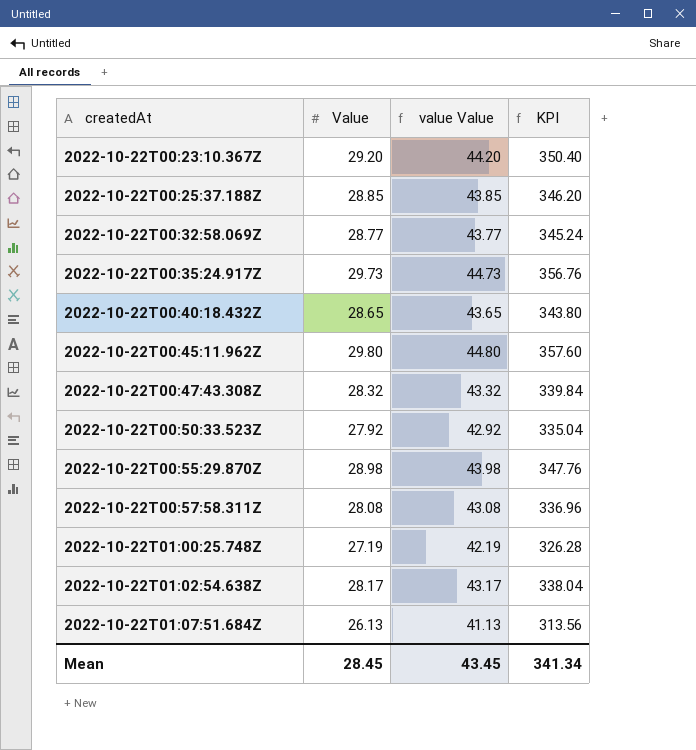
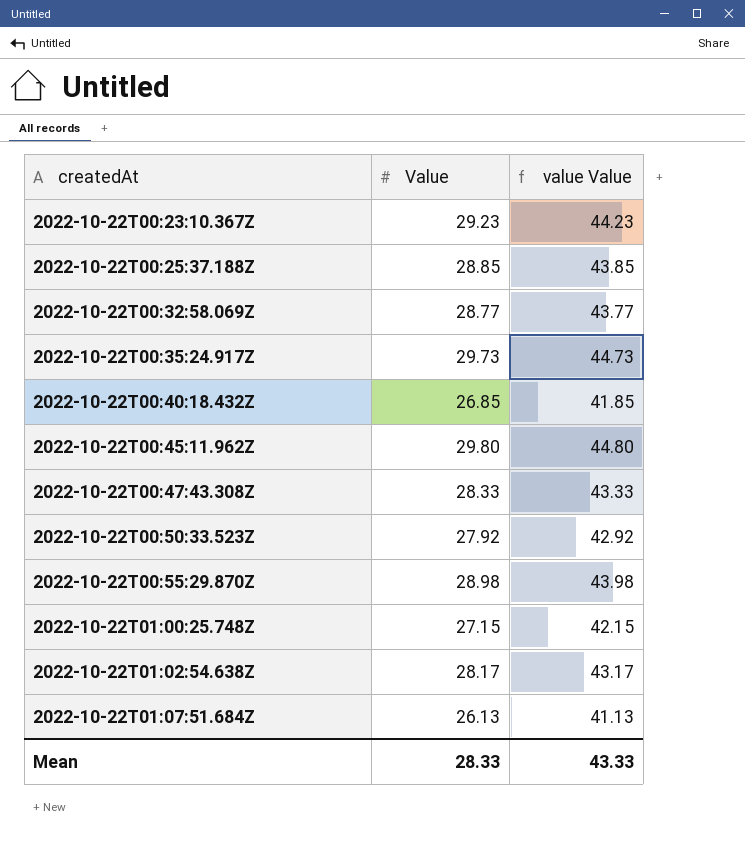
column KPI | formula: [Value] * 12 -> none
row 2022-10-22T00:57:58.311Z: 28.08 | 43.08 | 336.96 -> none
2022-10-22T00:23:10.367Z | Value: 29.20 -> 29.23
2022-10-22T00:23:10.367Z | value Value: 44.20 -> 44.23
2022-10-22T00:40:18.432Z | Value: 28.65 -> 26.85
2022-10-22T00:40:18.432Z | value Value: 43.65 -> 41.85
2022-10-22T00:47:43.308Z | Value: 28.32 -> 28.33
2022-10-22T00:47:43.308Z | value Value: 43.32 -> 43.33
2022-10-22T01:00:25.748Z | Value: 27.19 -> 27.15
2022-10-22T01:00:25.748Z | value Value: 42.19 -> 42.15
Mean | Value: 28.45 -> 28.33
Mean | value Value: 43.45 -> 43.33

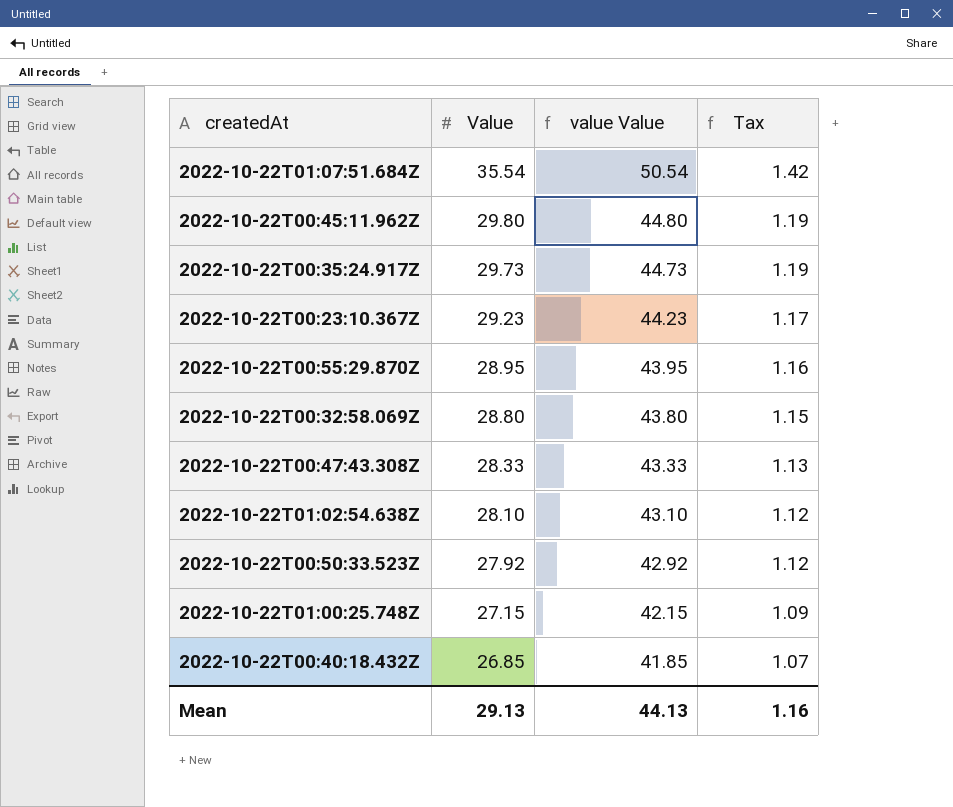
row order: createdAt ascending -> Value descending
column Tax | formula: none -> [Value] * 0.04
row 2022-10-22T00:25:37.188Z: 28.85 | 43.85 -> none
2022-10-22T01:07:51.684Z | Value: 26.13 -> 35.54
2022-10-22T01:07:51.684Z | value Value: 41.13 -> 50.54
2022-10-22T00:55:29.870Z | Value: 28.98 -> 28.95
2022-10-22T00:55:29.870Z | value Value: 43.98 -> 43.95
2022-10-22T00:32:58.069Z | Value: 28.77 -> 28.80
2022-10-22T00:32:58.069Z | value Value: 43.77 -> 43.80
2022-10-22T01:02:54.638Z | Value: 28.17 -> 28.10
2022-10-22T01:02:54.638Z | value Value: 43.17 -> 43.10
Mean | Value: 28.33 -> 29.13
Mean | value Value: 43.33 -> 44.13

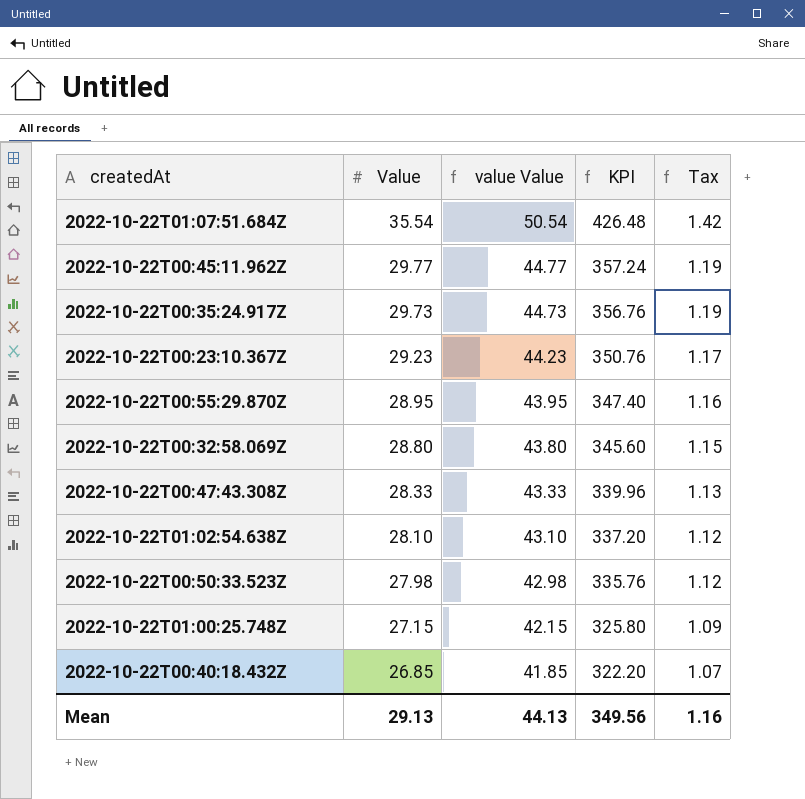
column KPI | formula: none -> [Value] * 12
2022-10-22T00:45:11.962Z | Value: 29.80 -> 29.77
2022-10-22T00:45:11.962Z | value Value: 44.80 -> 44.77
2022-10-22T00:50:33.523Z | Value: 27.92 -> 27.98
2022-10-22T00:50:33.523Z | value Value: 42.92 -> 42.98

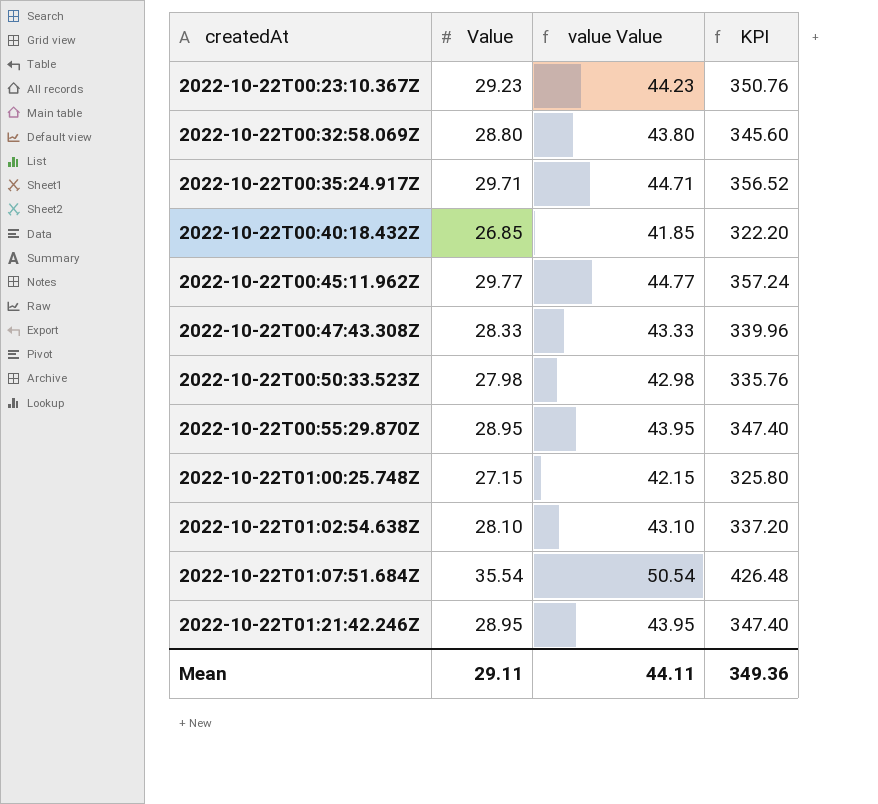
row order: Value descending -> createdAt ascending
column Tax | formula: [Value] * 0.04 -> none
2022-10-22T00:35:24.917Z | Value: 29.73 -> 29.71
2022-10-22T00:35:24.917Z | value Value: 44.73 -> 44.71
2022-10-22T00:35:24.917Z | KPI: 356.76 -> 356.52
row 2022-10-22T01:21:42.246Z: none -> 28.95 | 43.95 | 347.40
Mean | Value: 29.13 -> 29.11
Mean | value Value: 44.13 -> 44.11
Mean | KPI: 349.56 -> 349.36

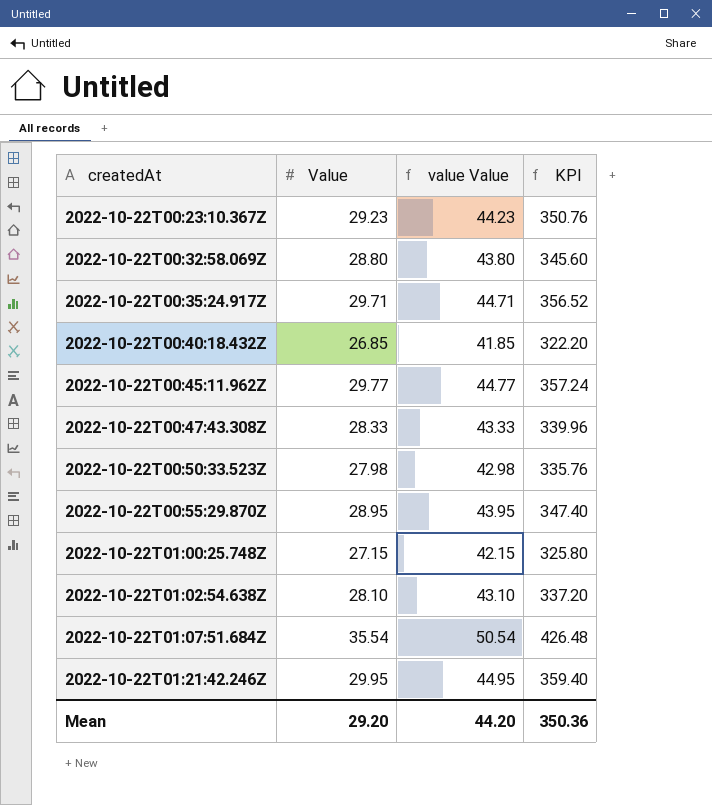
2022-10-22T01:21:42.246Z | Value: 28.95 -> 29.95
2022-10-22T01:21:42.246Z | value Value: 43.95 -> 44.95
2022-10-22T01:21:42.246Z | KPI: 347.40 -> 359.40
Mean | Value: 29.11 -> 29.20
Mean | value Value: 44.11 -> 44.20
Mean | KPI: 349.36 -> 350.36

